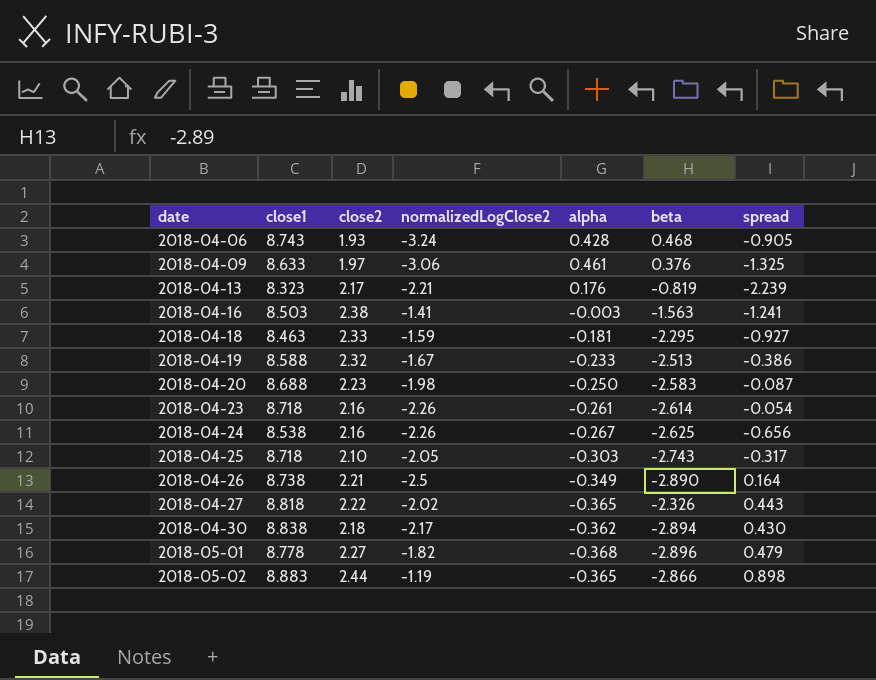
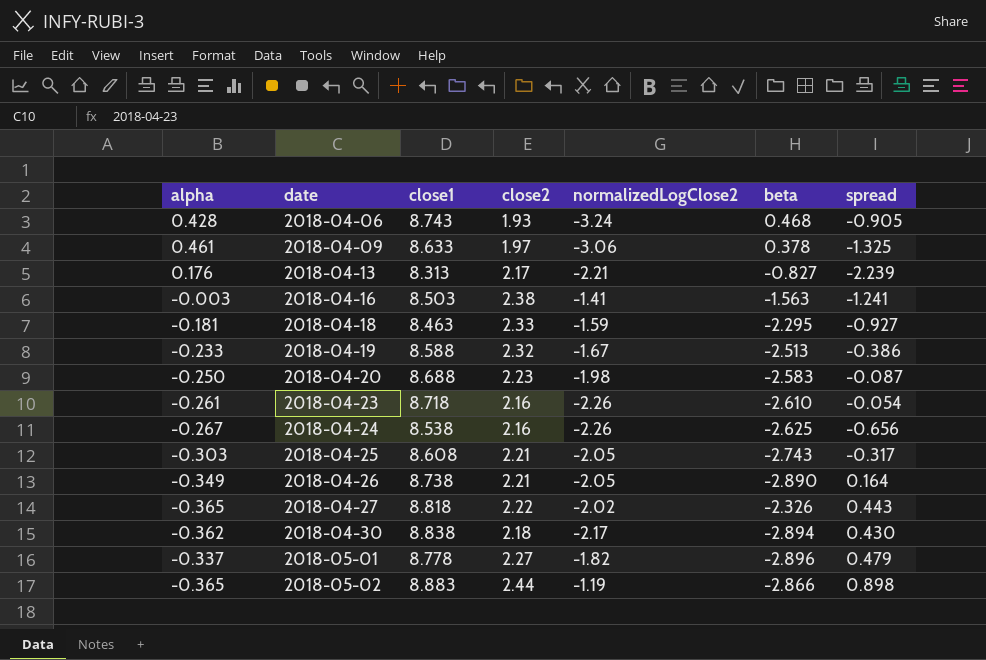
column alpha | position: 5 -> 1
2018-04-09 | beta: 0.376 -> 0.378
2018-04-13 | close1: 8.323 -> 8.313
2018-04-13 | beta: -0.819 -> -0.827
2018-04-23 | beta: -2.614 -> -2.610
2018-04-25 | close1: 8.718 -> 8.608
2018-04-25 | close2: 2.10 -> 2.21
2018-04-26 | normalizedLogClose2: -2.5 -> -2.05
2018-05-01 | alpha: -0.368 -> -0.337

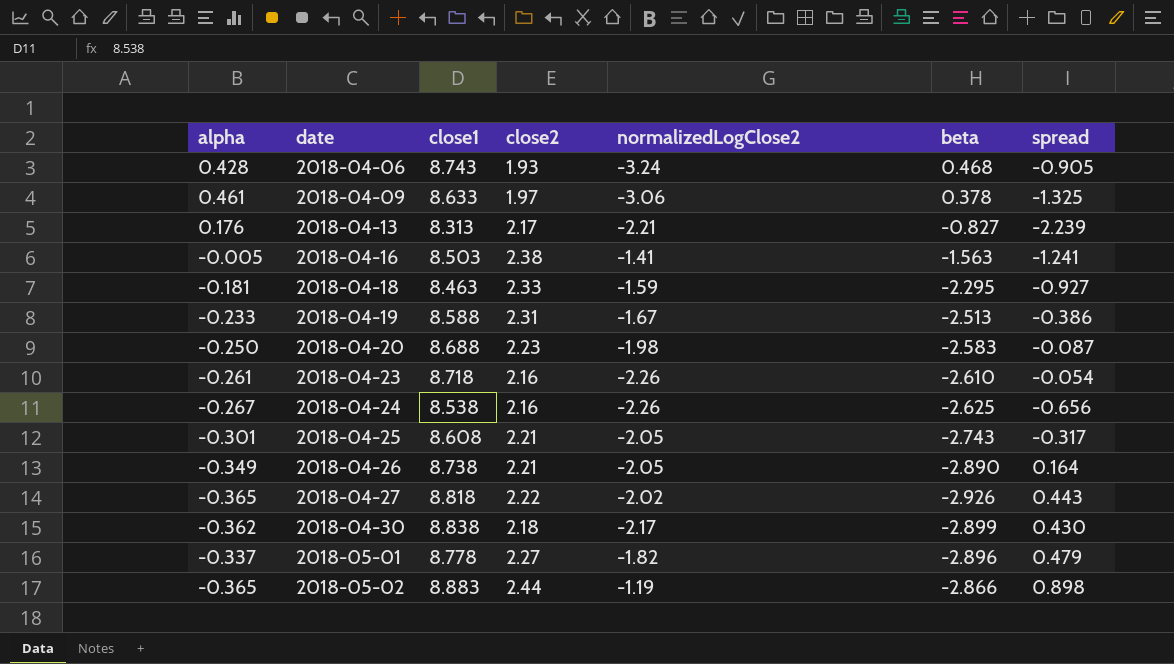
2018-04-16 | alpha: -0.003 -> -0.005
2018-04-19 | close2: 2.32 -> 2.31
2018-04-25 | alpha: -0.303 -> -0.301
2018-04-27 | beta: -2.326 -> -2.926
2018-04-30 | beta: -2.894 -> -2.899

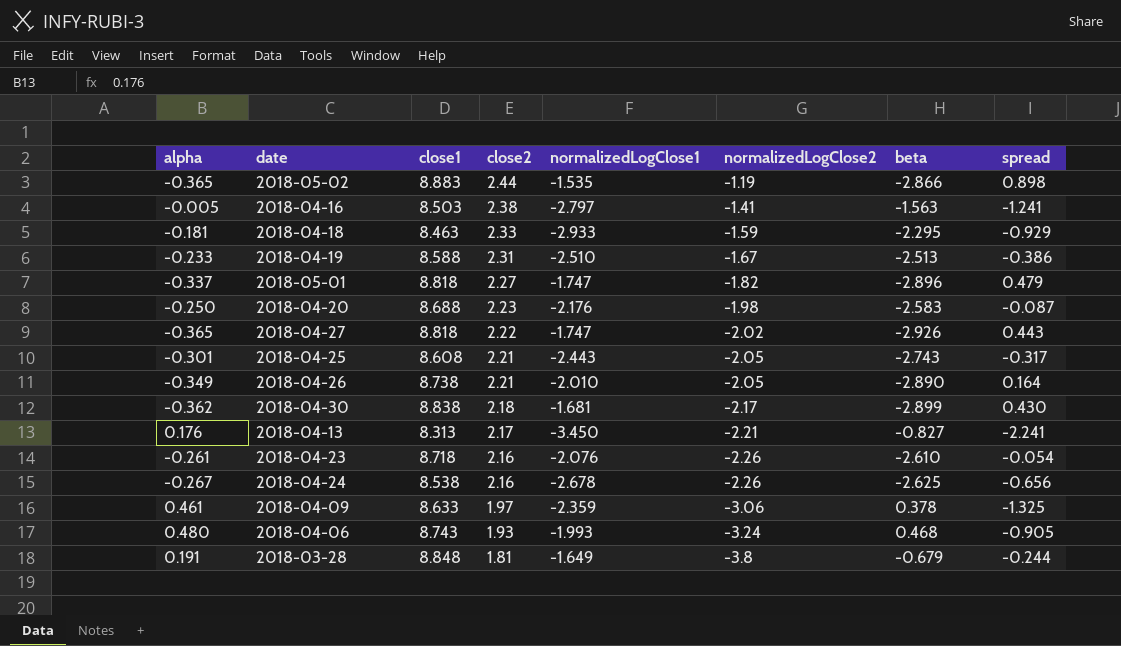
row order: date ascending -> close2 descending
column normalizedLogClose1 | position: none -> 5
2018-04-18 | spread: -0.927 -> -0.929
2018-05-01 | close1: 8.778 -> 8.818
2018-04-13 | spread: -2.239 -> -2.241
2018-04-06 | alpha: 0.428 -> 0.480
row 2018-03-28: none -> 0.191 | 8.848 | 1.81 | -1.649 | -3.8 | -0.679 | -0.244

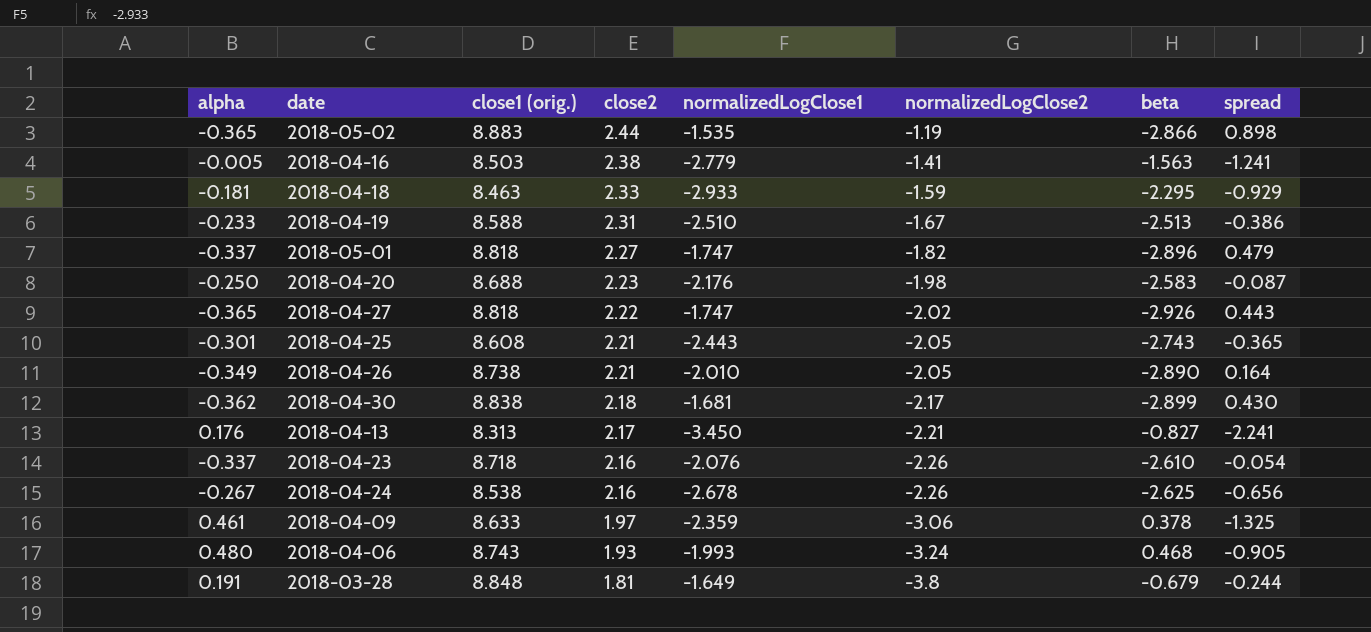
column name: close1 -> close1 (orig.)
2018-04-16 | normalizedLogClose1: -2.797 -> -2.779
2018-04-25 | spread: -0.317 -> -0.365
2018-04-23 | alpha: -0.261 -> -0.337

